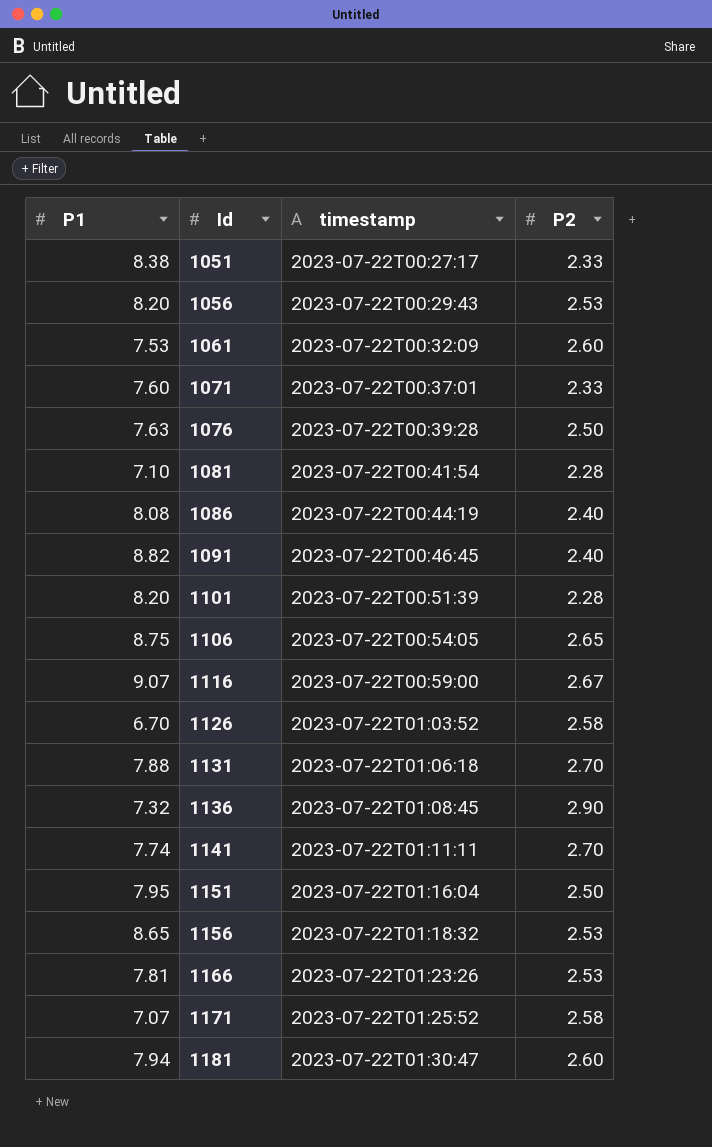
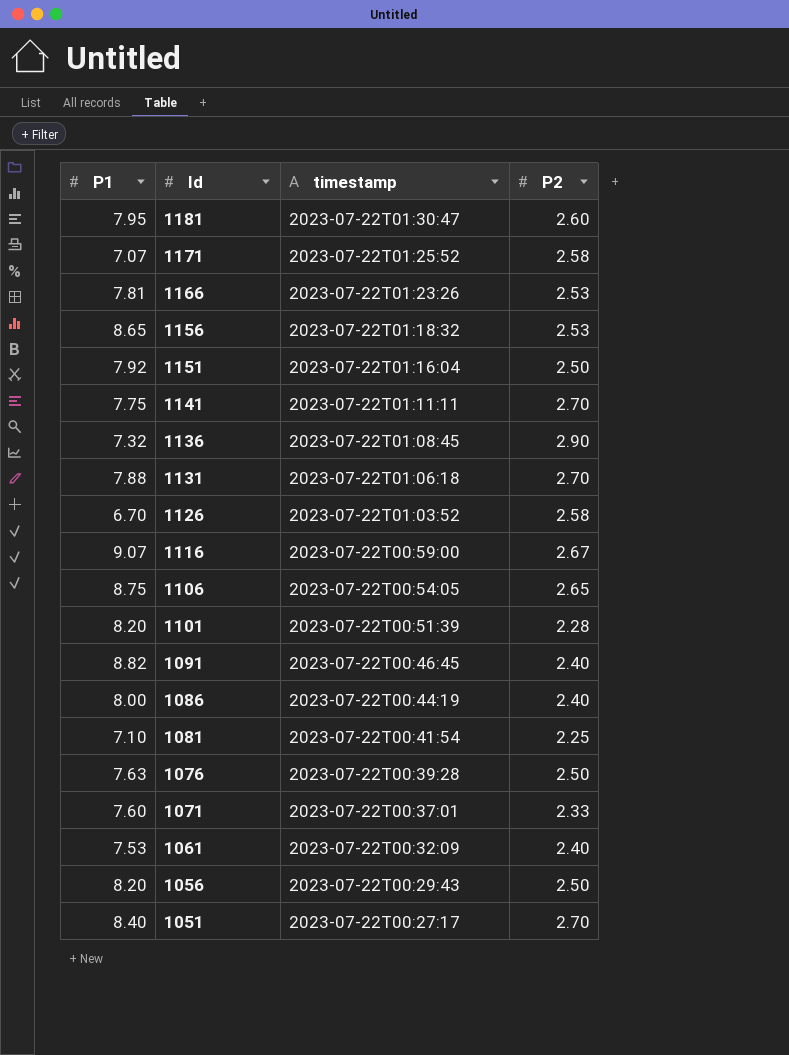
row order: Id ascending -> Id descending
1181 | P1: 7.94 -> 7.95
1151 | P1: 7.95 -> 7.92
1141 | P1: 7.74 -> 7.75
1086 | P1: 8.08 -> 8.00
1081 | P2: 2.28 -> 2.25
1061 | P2: 2.60 -> 2.40
1056 | P2: 2.53 -> 2.50
1051 | P1: 8.38 -> 8.40
1051 | P2: 2.33 -> 2.70

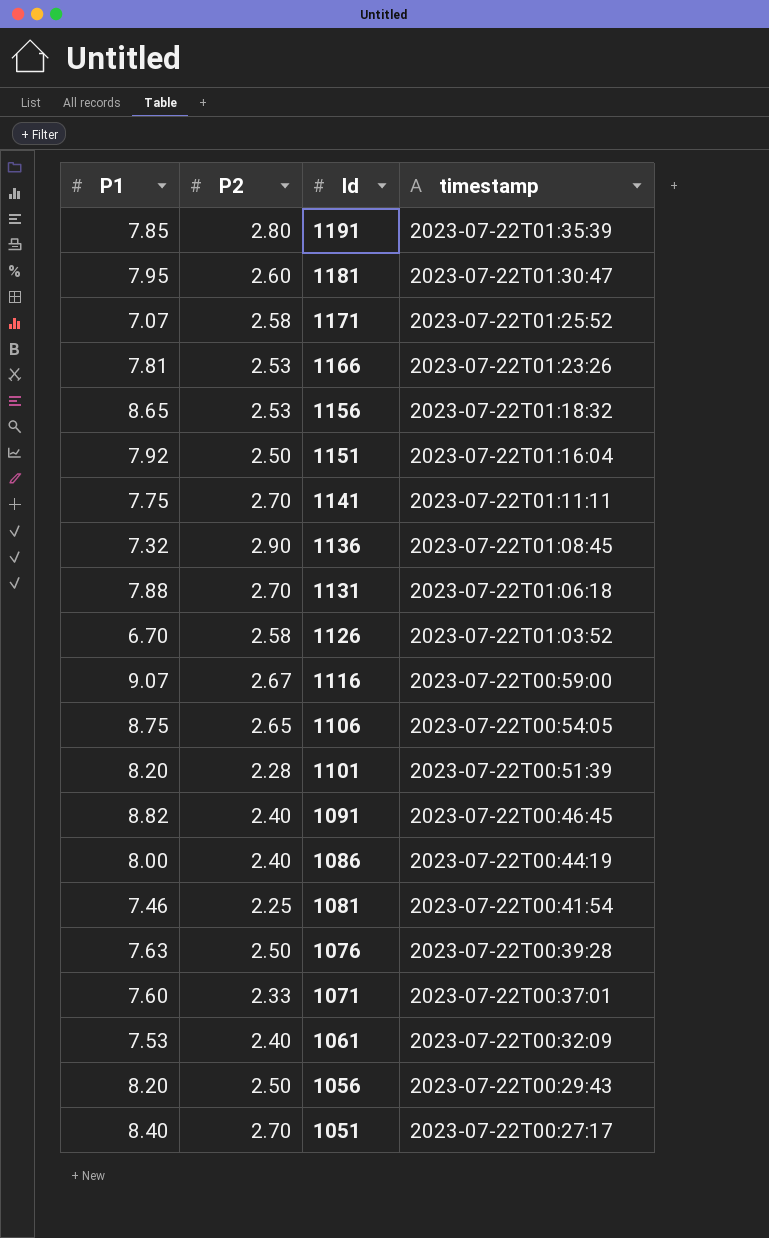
column P2 | position: 4 -> 2
row 1191: none -> 7.85 | 2.80 | 2023-07-22T01:35:39
1081 | P1: 7.10 -> 7.46

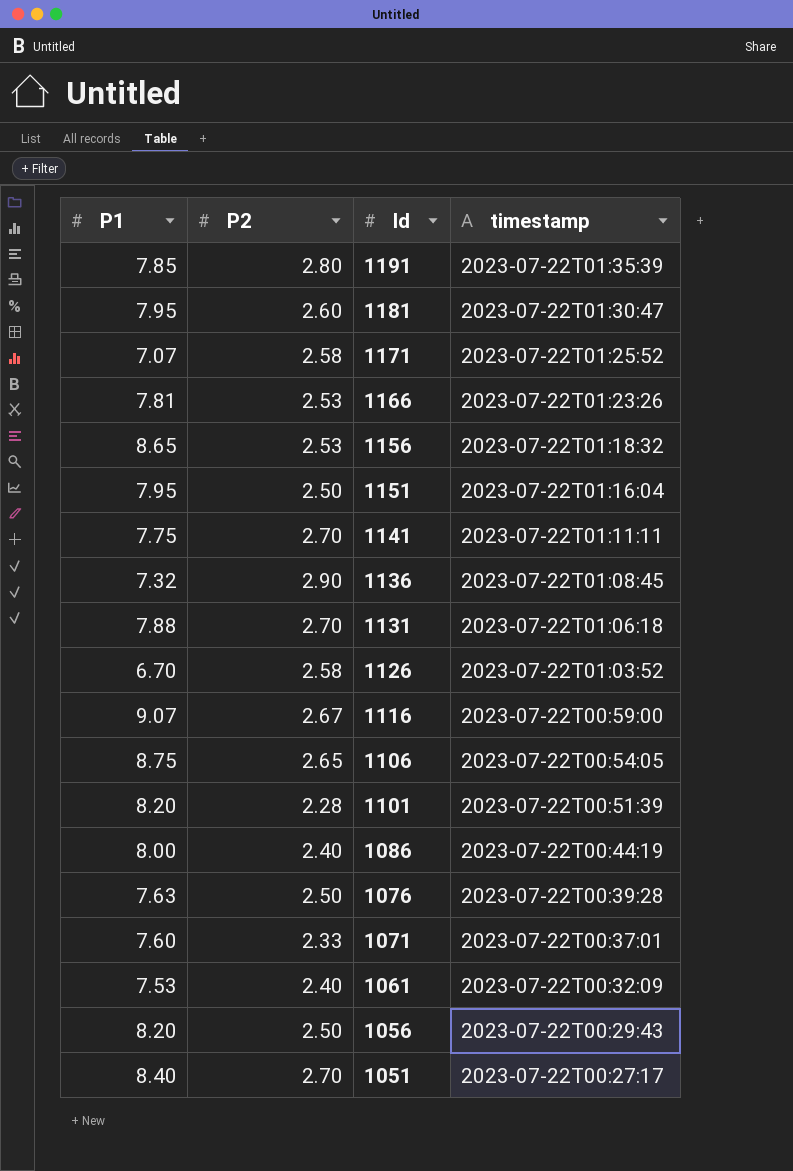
row 1091: 8.82 | 2.40 | 2023-07-22T00:46:45 -> none
row 1081: 7.46 | 2.25 | 2023-07-22T00:41:54 -> none
1151 | P1: 7.92 -> 7.95

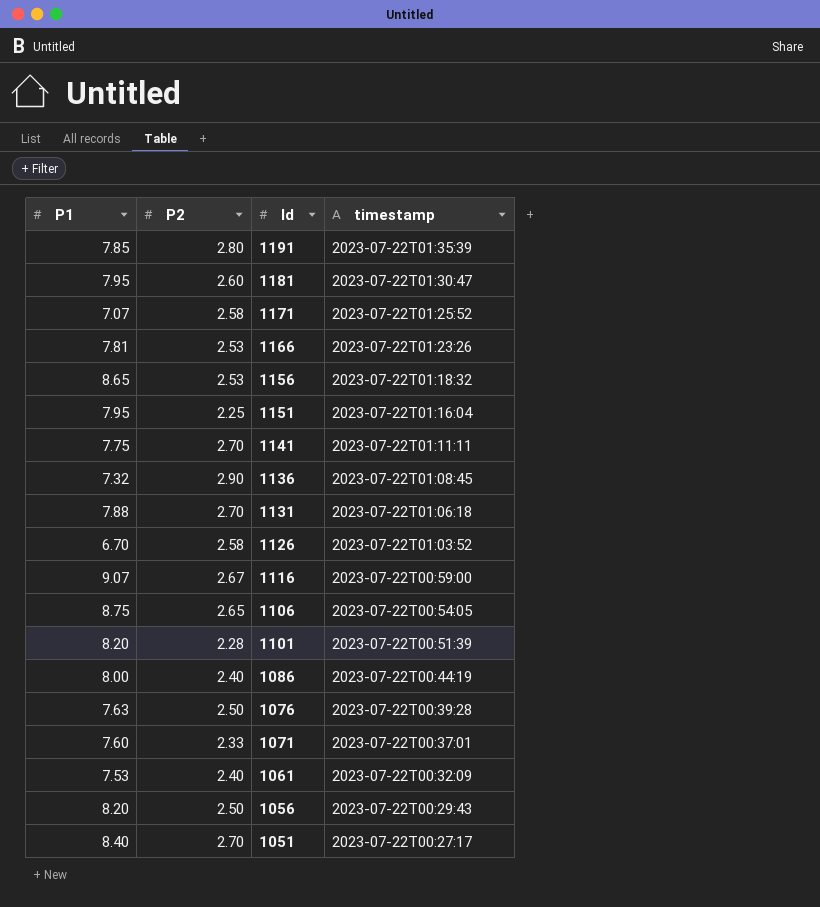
1151 | P2: 2.50 -> 2.25

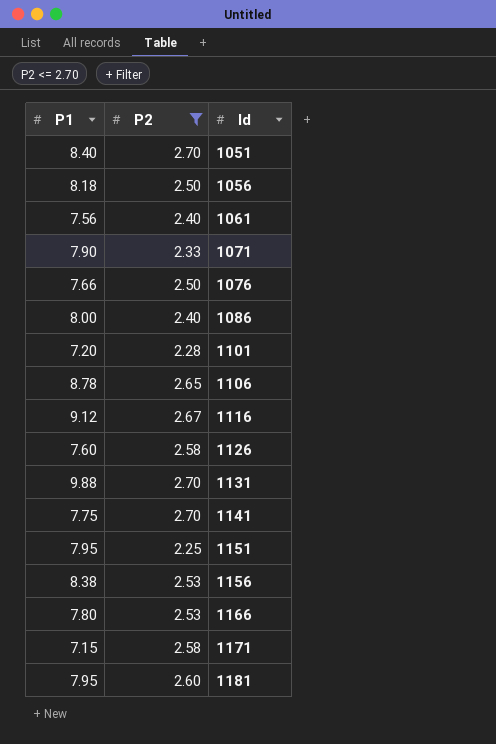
filter: none -> P2 <= 2.70
row order: Id descending -> Id ascending
column timestamp | position: 4 -> none
1056 | P1: 8.20 -> 8.18
1061 | P1: 7.53 -> 7.56
1071 | P1: 7.60 -> 7.90
1076 | P1: 7.63 -> 7.66
1101 | P1: 8.20 -> 7.20
1106 | P1: 8.75 -> 8.78
1116 | P1: 9.07 -> 9.12
1126 | P1: 6.70 -> 7.60
1131 | P1: 7.88 -> 9.88
1156 | P1: 8.65 -> 8.38
1166 | P1: 7.81 -> 7.80
1171 | P1: 7.07 -> 7.15

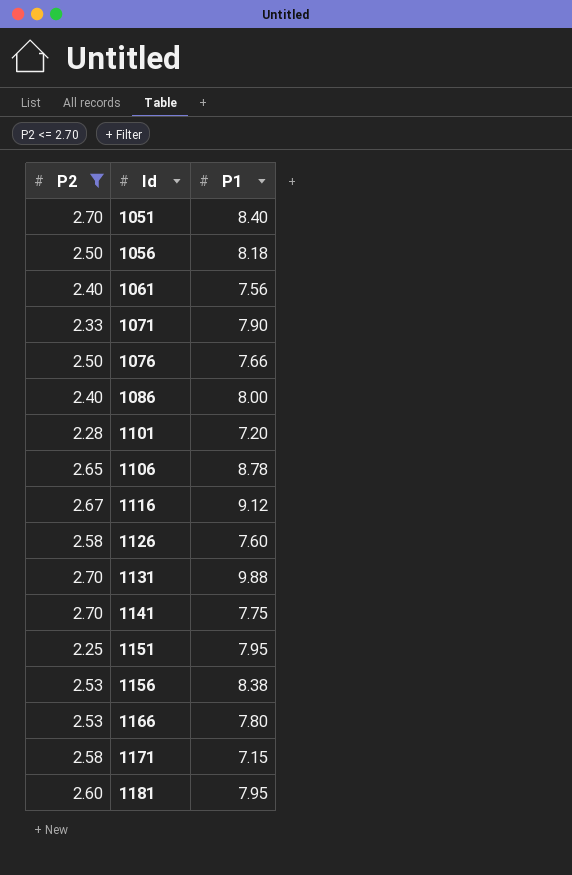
column P1 | position: 1 -> 3

